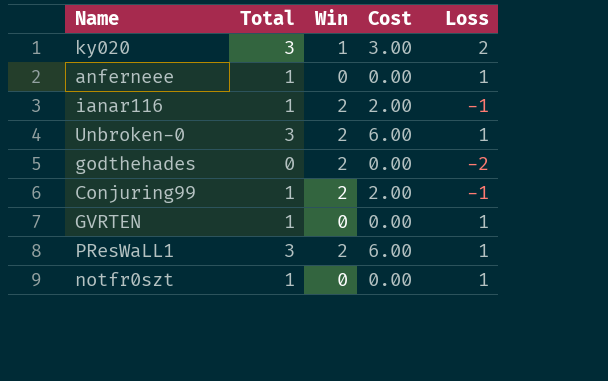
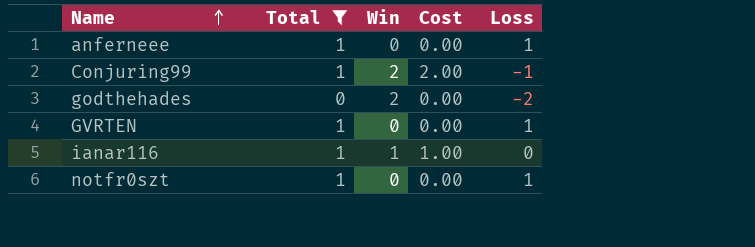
filter: none -> Total != 3
row order: none -> Name ascending
ianar116 | Win: 2 -> 1
ianar116 | Cost: 2.00 -> 1.00
ianar116 | Loss: -1 -> 0

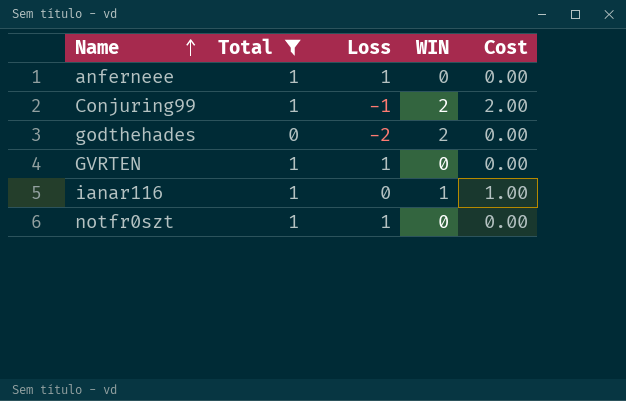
column Loss | position: 5 -> 3
column name: Win -> WIN

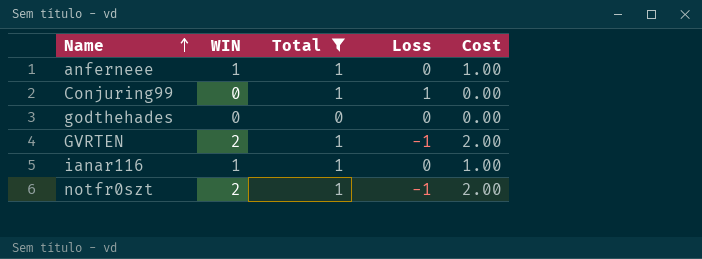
column WIN | position: 4 -> 2
anferneee | WIN: 0 -> 1
anferneee | Loss: 1 -> 0
anferneee | Cost: 0.00 -> 1.00
Conjuring99 | WIN: 2 -> 0
Conjuring99 | Loss: -1 -> 1
Conjuring99 | Cost: 2.00 -> 0.00
godthehades | WIN: 2 -> 0
godthehades | Loss: -2 -> 0
GVRTEN | WIN: 0 -> 2
GVRTEN | Loss: 1 -> -1
GVRTEN | Cost: 0.00 -> 2.00
notfr0szt | WIN: 0 -> 2
notfr0szt | Loss: 1 -> -1
notfr0szt | Cost: 0.00 -> 2.00

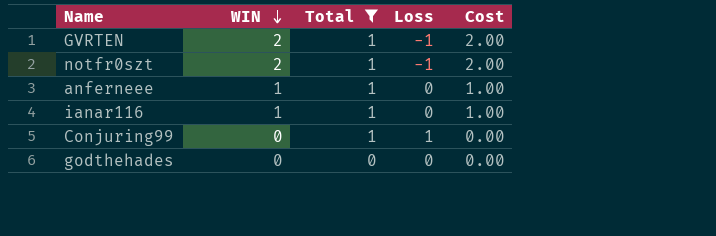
row order: Name ascending -> WIN descending

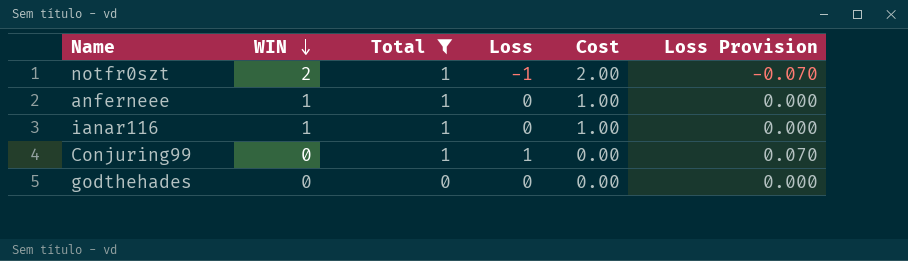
column Loss Provision | formula: none -> [Loss] * 0.07
row GVRTEN: 2 | 1 | -1 | 2.00 -> none

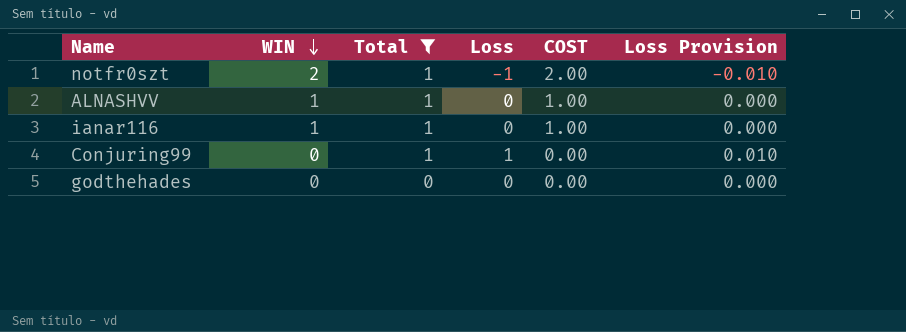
column name: Cost -> COST
column Loss Provision | formula: [Loss] * 0.07 -> [Loss] * 0.01
row anferneee: 1 | 1 | 0 | 1.00 | 0.000 -> none
row ALNASHVV: none -> 1 | 1 | 0 | 1.00 | 0.000

